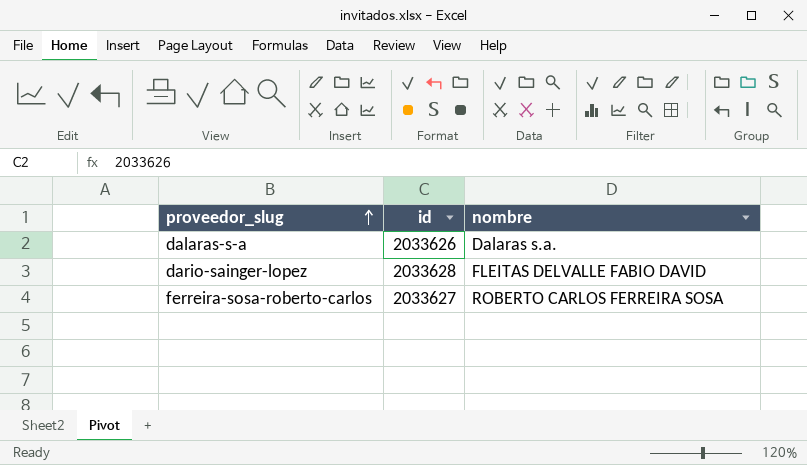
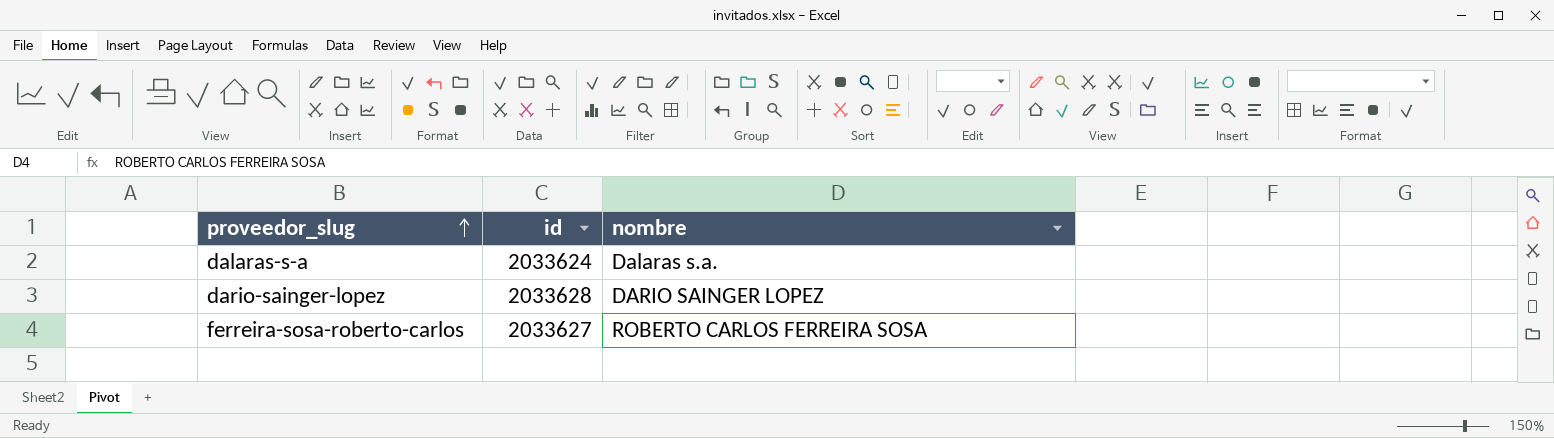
dalaras-s-a | id: 2033626 -> 2033624
dario-sainger-lopez | nombre: FLEITAS DELVALLE FABIO DAVID -> DARIO SAINGER LOPEZ

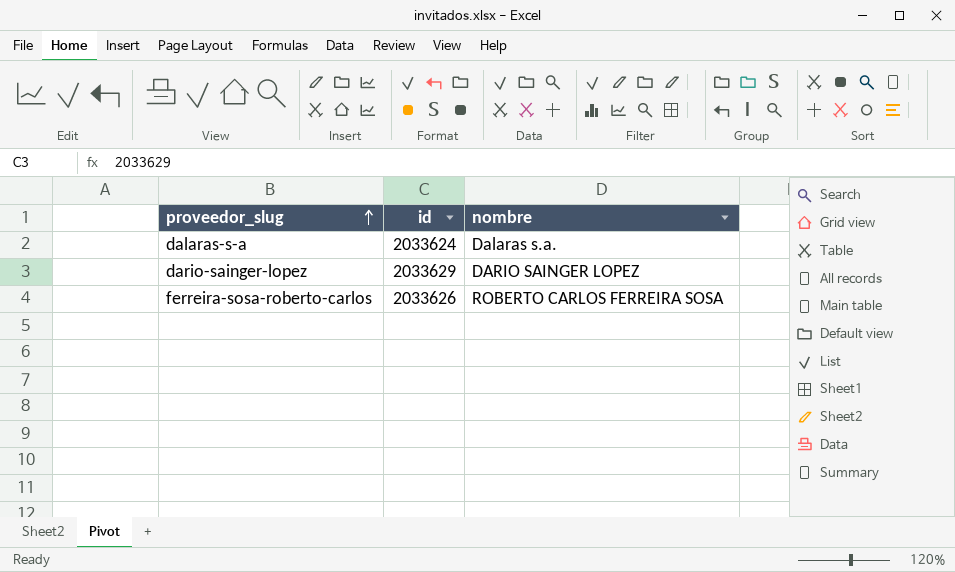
dario-sainger-lopez | id: 2033628 -> 2033629
ferreira-sosa-roberto-carlos | id: 2033627 -> 2033626

